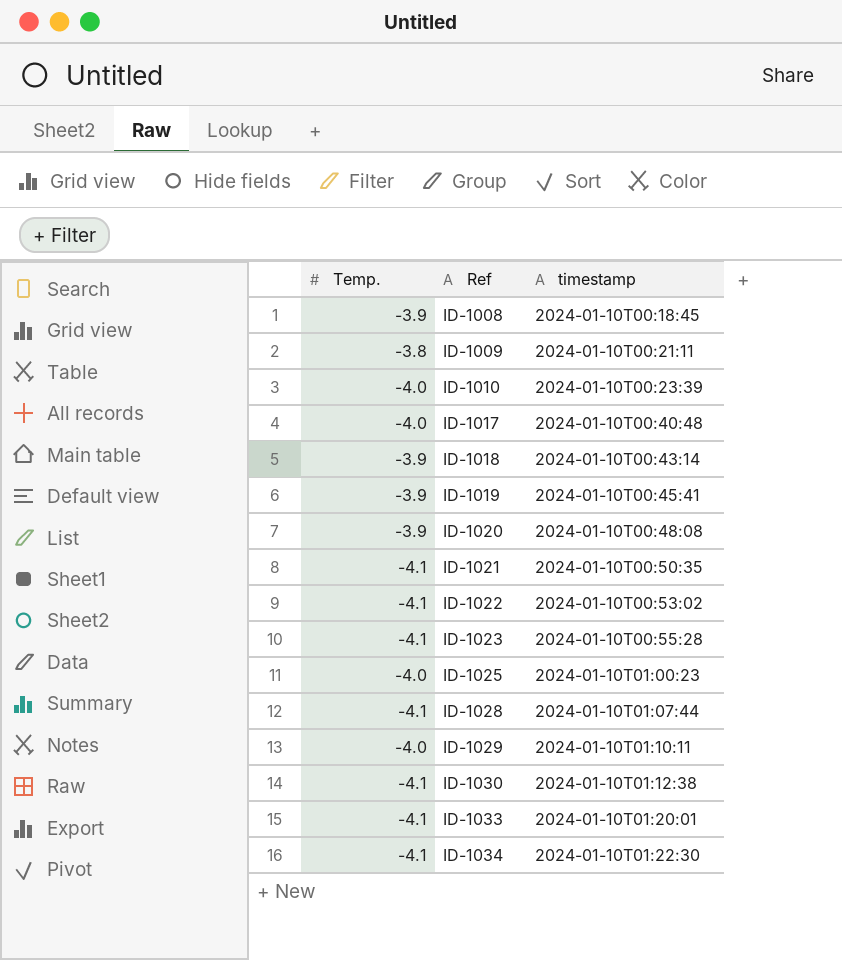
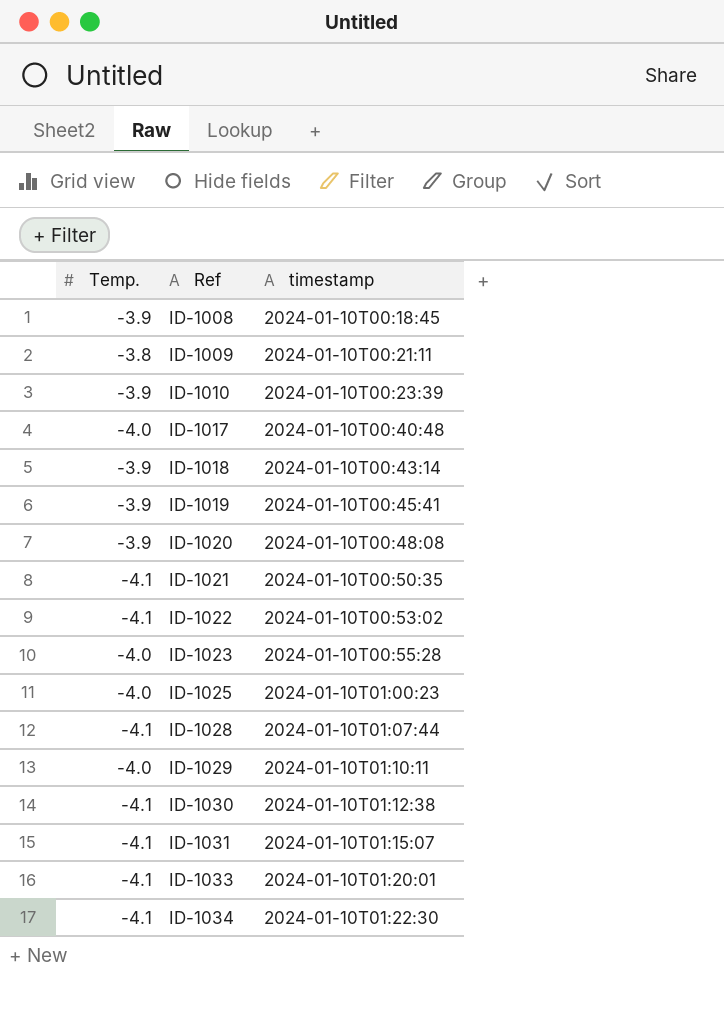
ID-1010 | Temp.: -4.0 -> -3.9
ID-1023 | Temp.: -4.1 -> -4.0
row ID-1031: none -> -4.1 | 2024-01-10T01:15:07

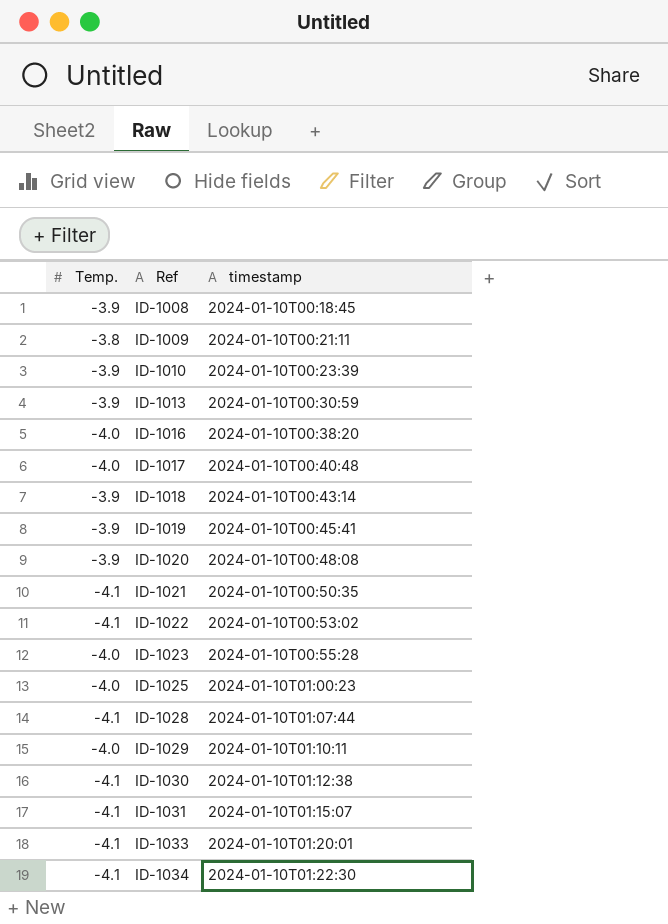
row ID-1013: none -> -3.9 | 2024-01-10T00:30:59
row ID-1016: none -> -4.0 | 2024-01-10T00:38:20

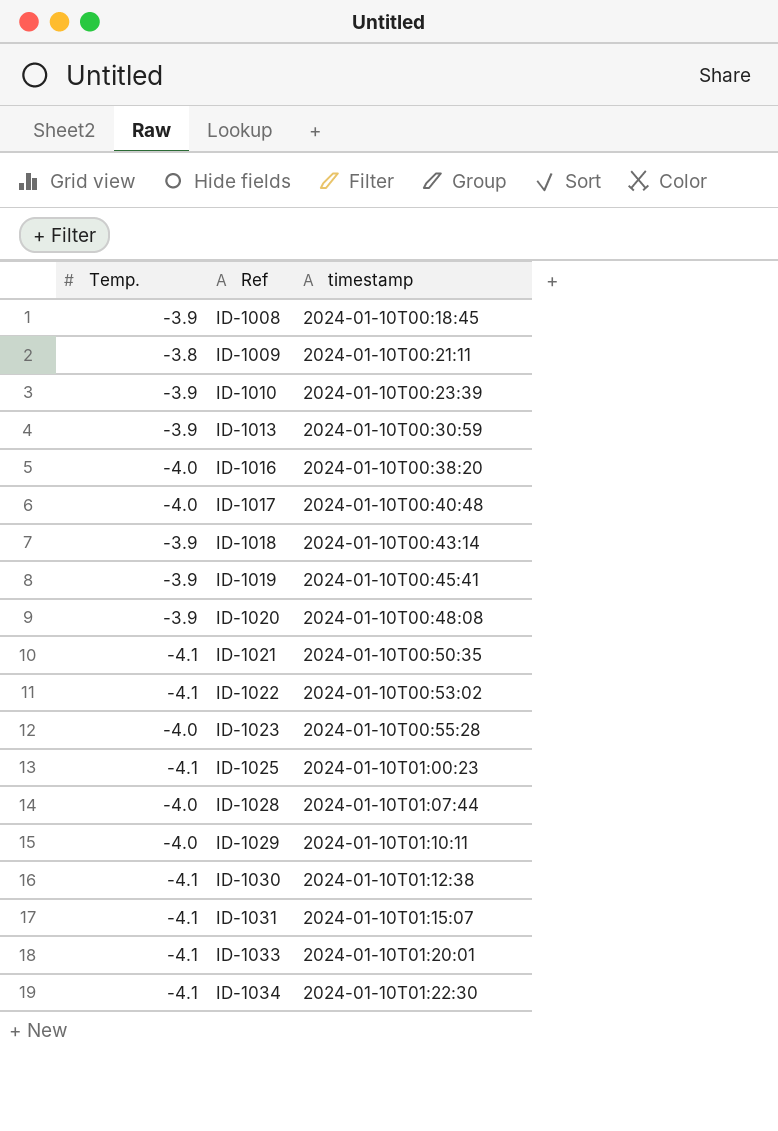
ID-1025 | Temp.: -4.0 -> -4.1
ID-1028 | Temp.: -4.1 -> -4.0

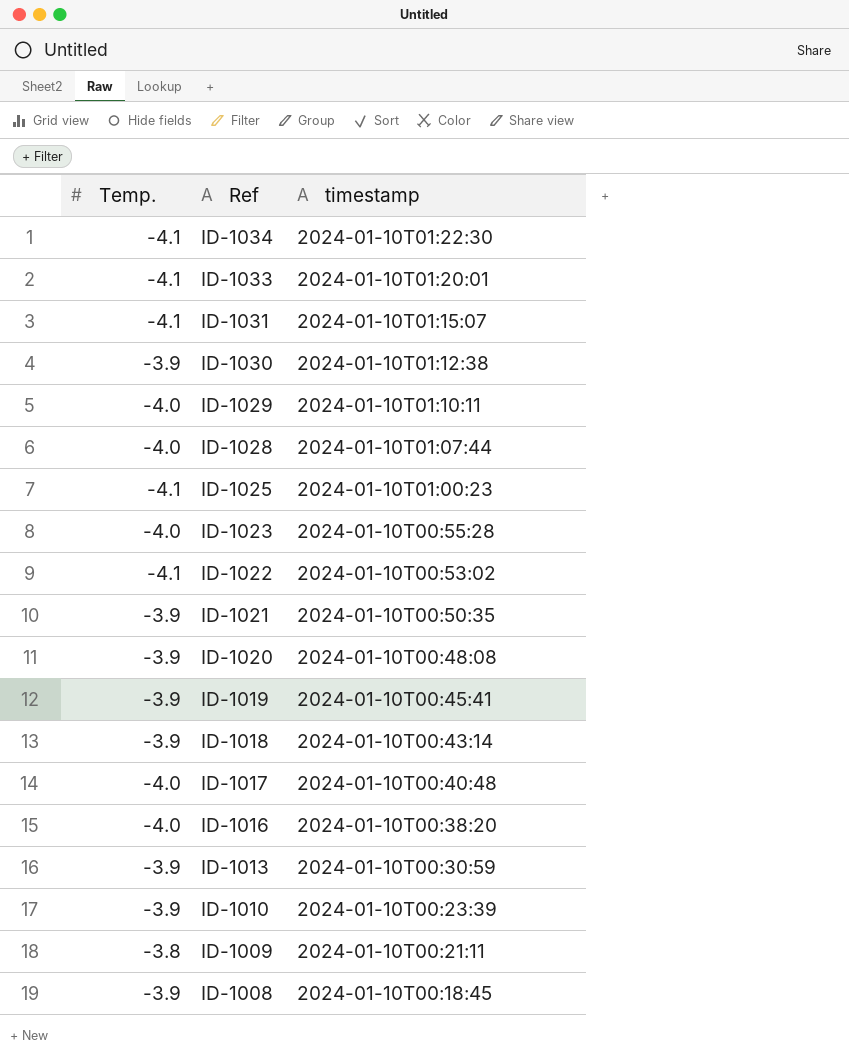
row order: Ref ascending -> Ref descending
ID-1030 | Temp.: -4.1 -> -3.9
ID-1021 | Temp.: -4.1 -> -3.9

